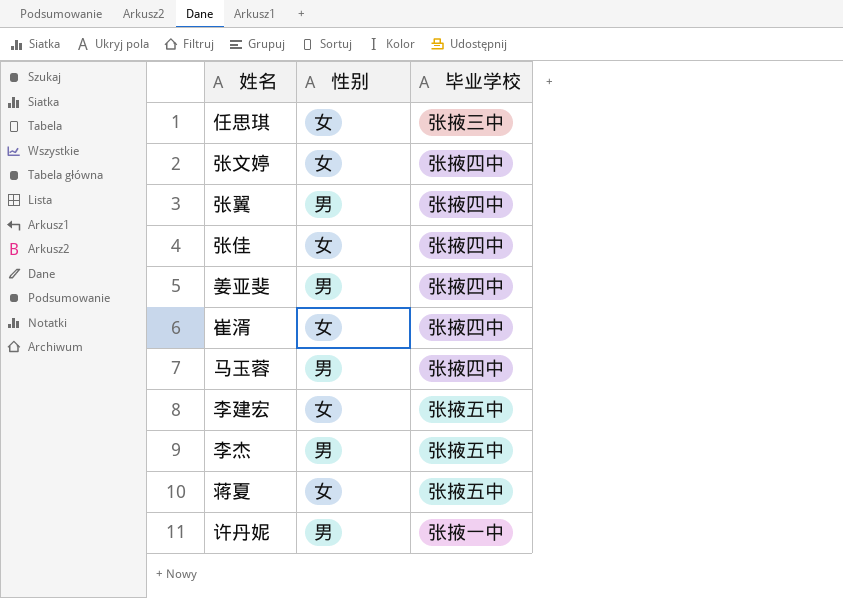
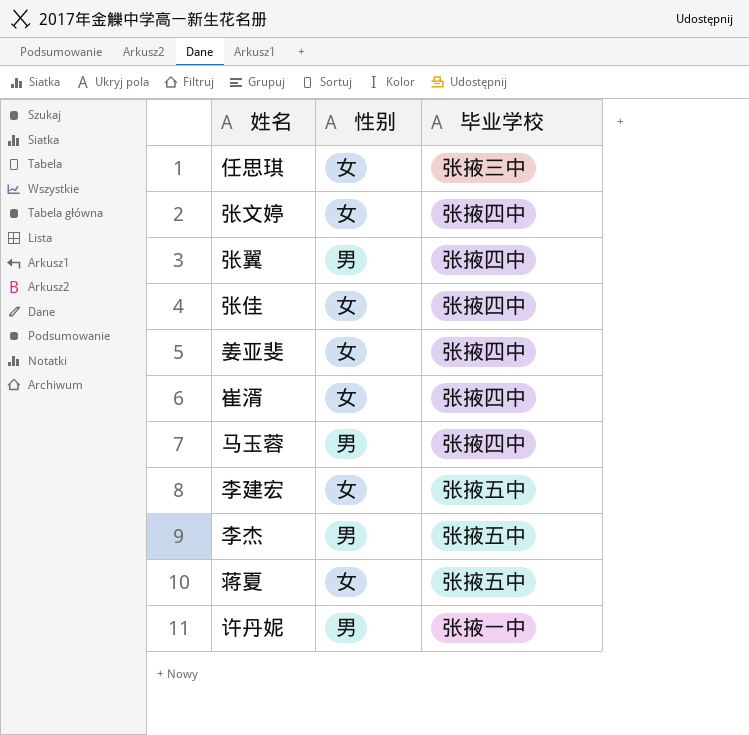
姜亚斐 | 性别: 男 -> 女

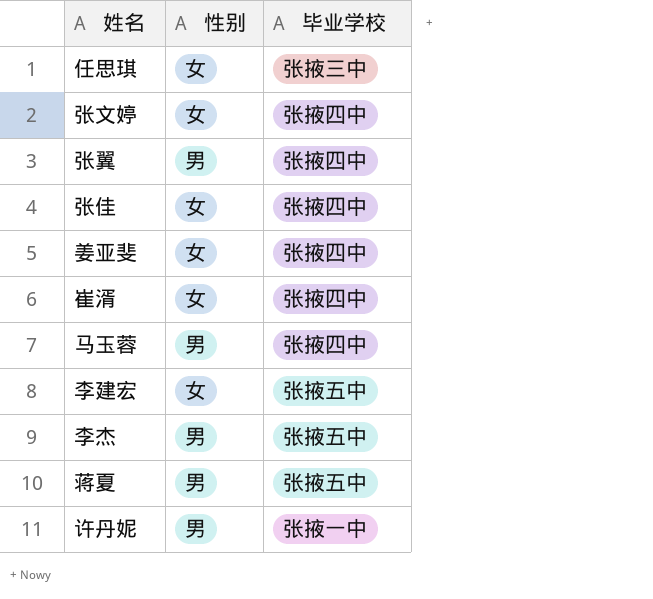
蒋夏 | 性别: 女 -> 男

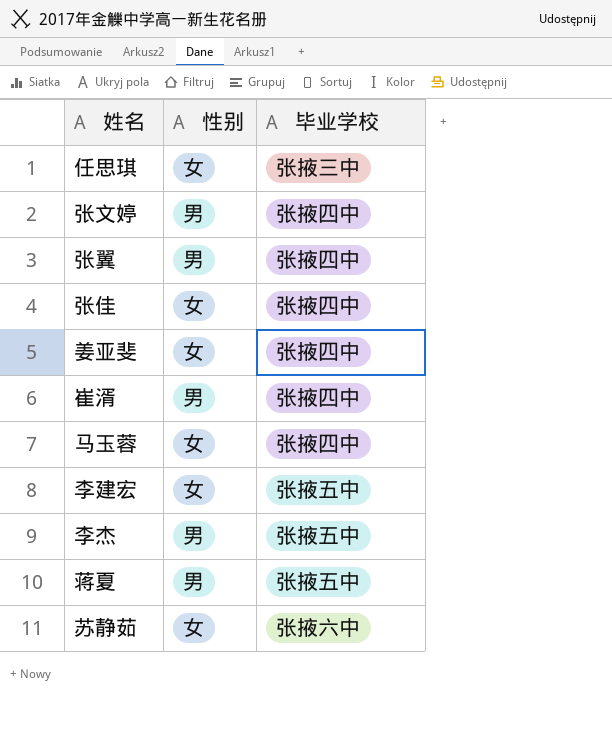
row 许丹妮: 男 | 张掖一中 -> none
张文婷 | 性别: 女 -> 男
崔湑 | 性别: 女 -> 男
马玉蓉 | 性别: 男 -> 女
row 苏静茹: none -> 女 | 张掖六中

